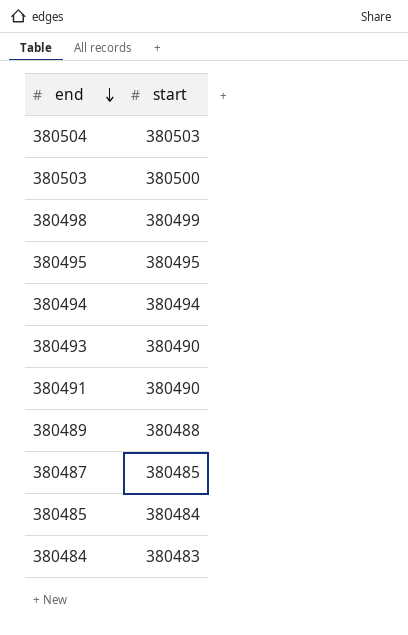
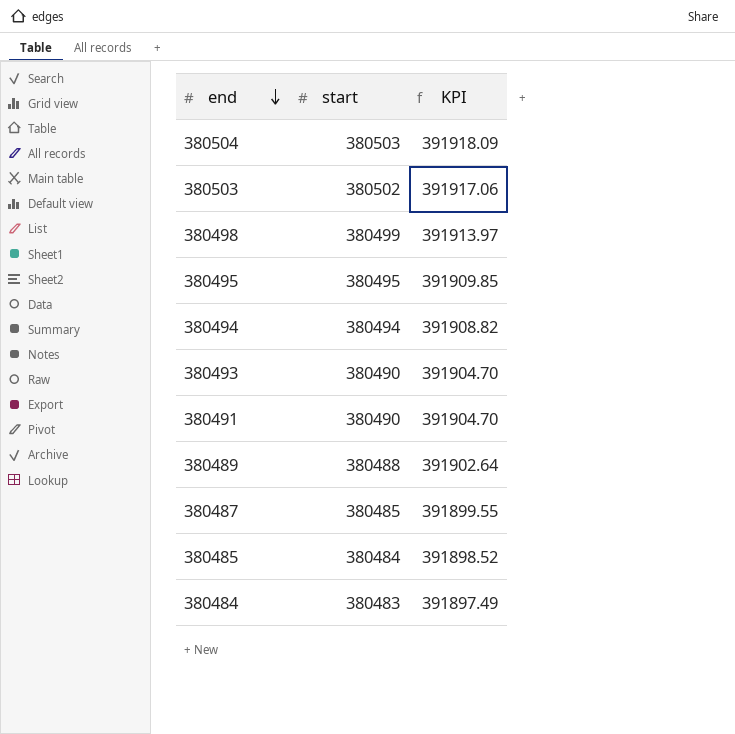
column KPI | formula: none -> [start] * 1.03
380503 | start: 380500 -> 380502

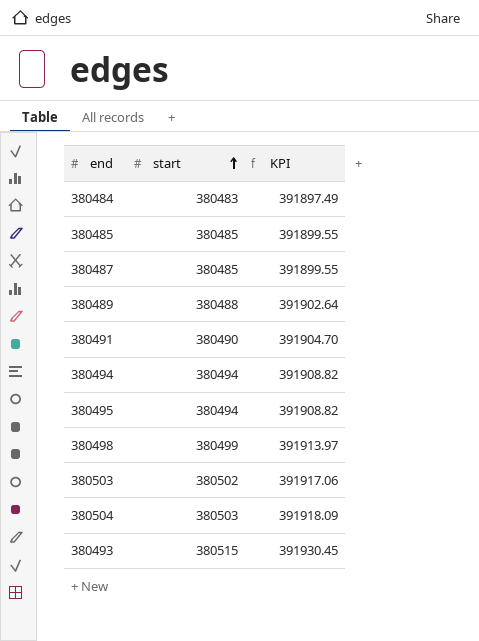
row order: end descending -> start ascending
380485 | start: 380484 -> 380485
380485 | KPI: 391898.52 -> 391899.55
380495 | start: 380495 -> 380494
380495 | KPI: 391909.85 -> 391908.82
380493 | start: 380490 -> 380515
380493 | KPI: 391904.70 -> 391930.45

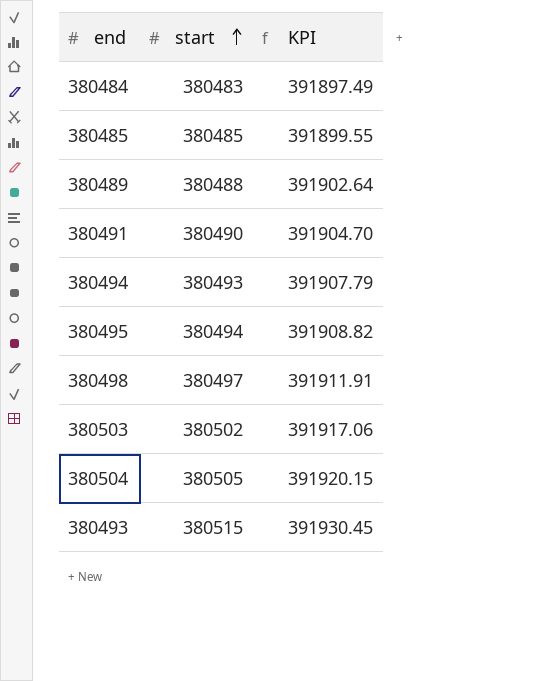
row 380487: 380485 | 391899.55 -> none
380494 | start: 380494 -> 380493
380494 | KPI: 391908.82 -> 391907.79
380498 | start: 380499 -> 380497
380498 | KPI: 391913.97 -> 391911.91
380504 | start: 380503 -> 380505
380504 | KPI: 391918.09 -> 391920.15

